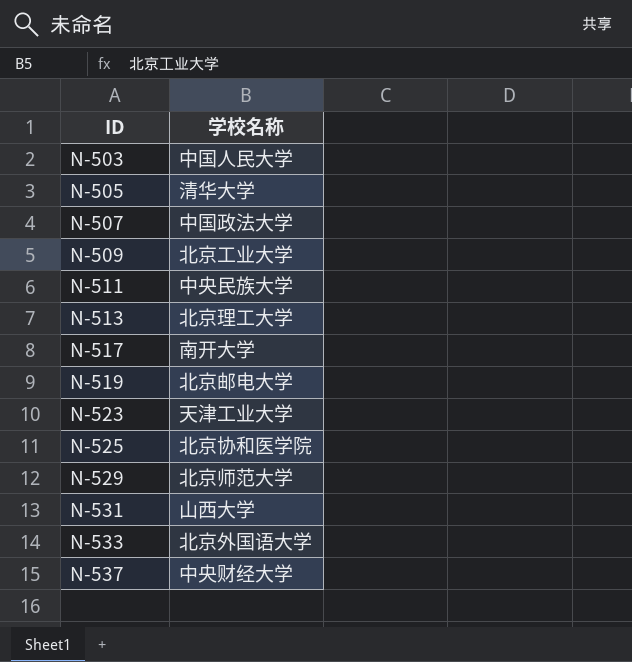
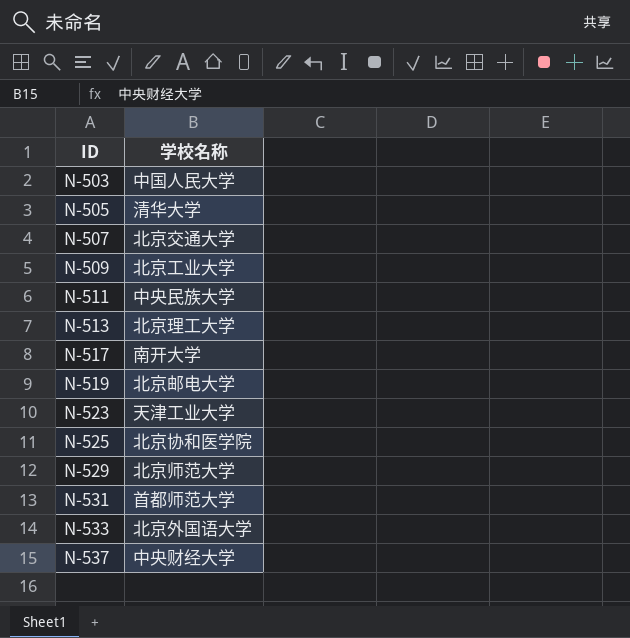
N-507 | 学校名称: 中国政法大学 -> 北京交通大学
N-531 | 学校名称: 山西大学 -> 首都师范大学

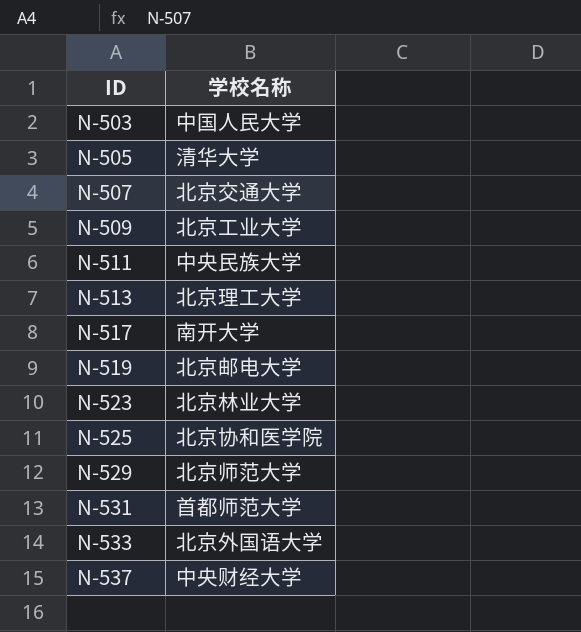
N-523 | 学校名称: 天津工业大学 -> 北京林业大学

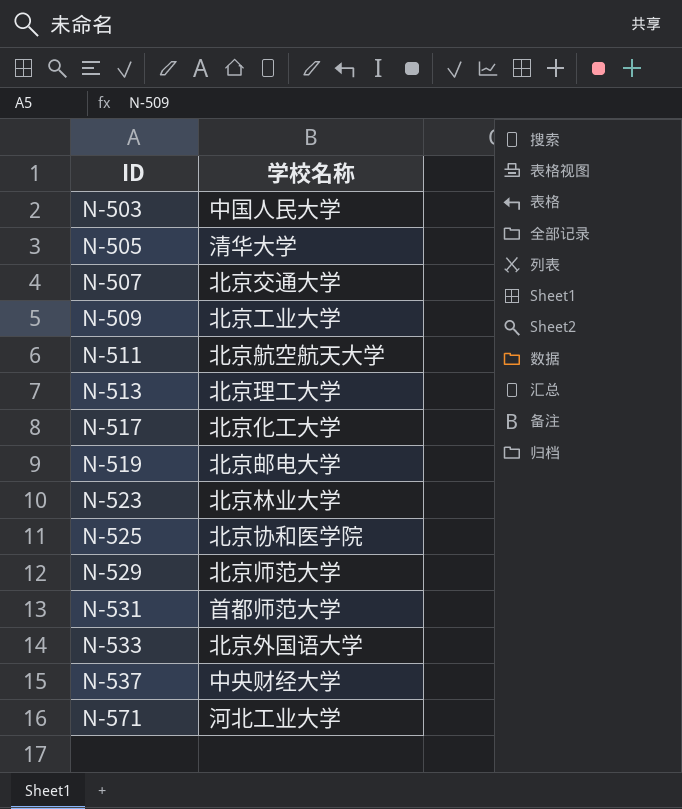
N-511 | 学校名称: 中央民族大学 -> 北京航空航天大学
N-517 | 学校名称: 南开大学 -> 北京化工大学
row N-571: none -> 河北工业大学

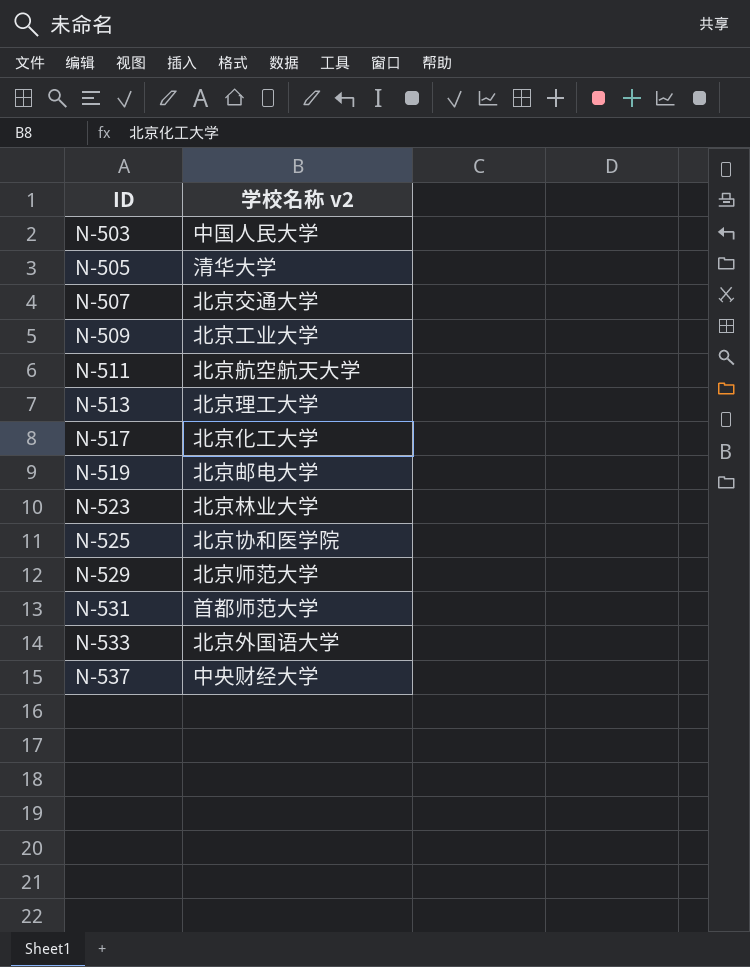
column name: 学校名称 -> 学校名称 v2
row N-571: 河北工业大学 -> none

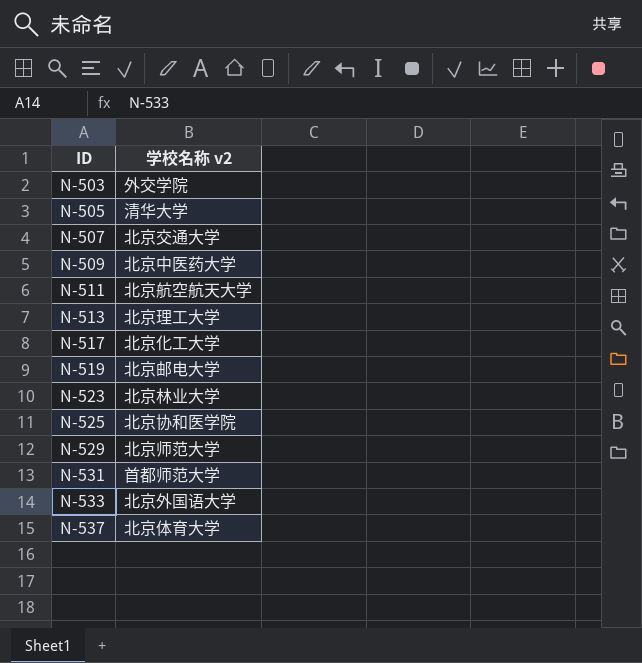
N-503 | 学校名称 v2: 中国人民大学 -> 外交学院
N-509 | 学校名称 v2: 北京工业大学 -> 北京中医药大学
N-537 | 学校名称 v2: 中央财经大学 -> 北京体育大学

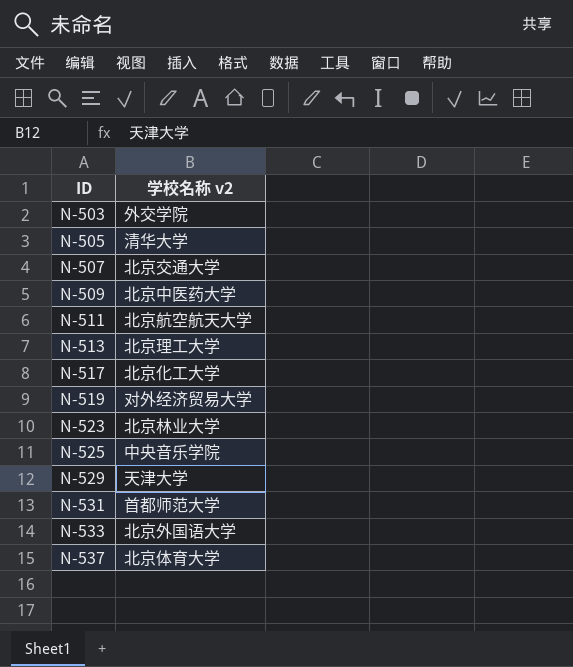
N-519 | 学校名称 v2: 北京邮电大学 -> 对外经济贸易大学
N-525 | 学校名称 v2: 北京协和医学院 -> 中央音乐学院
N-529 | 学校名称 v2: 北京师范大学 -> 天津大学

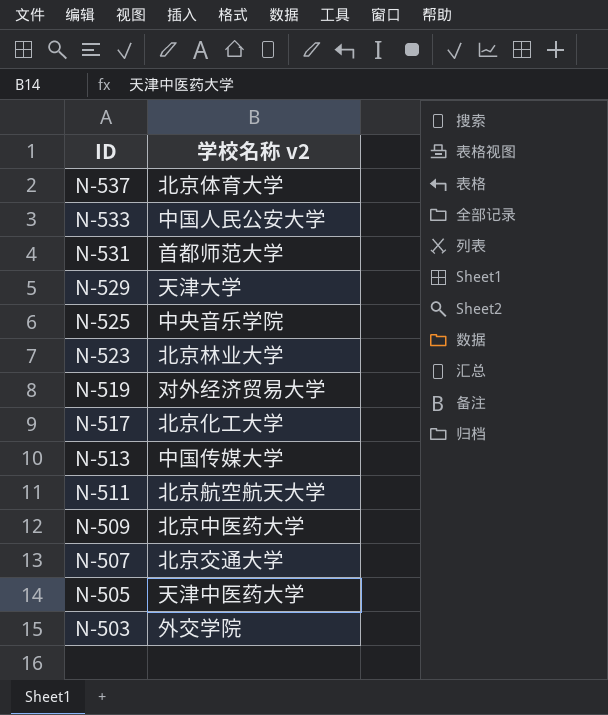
row order: ID ascending -> ID descending
N-533 | 学校名称 v2: 北京外国语大学 -> 中国人民公安大学
N-513 | 学校名称 v2: 北京理工大学 -> 中国传媒大学
N-505 | 学校名称 v2: 清华大学 -> 天津中医药大学

